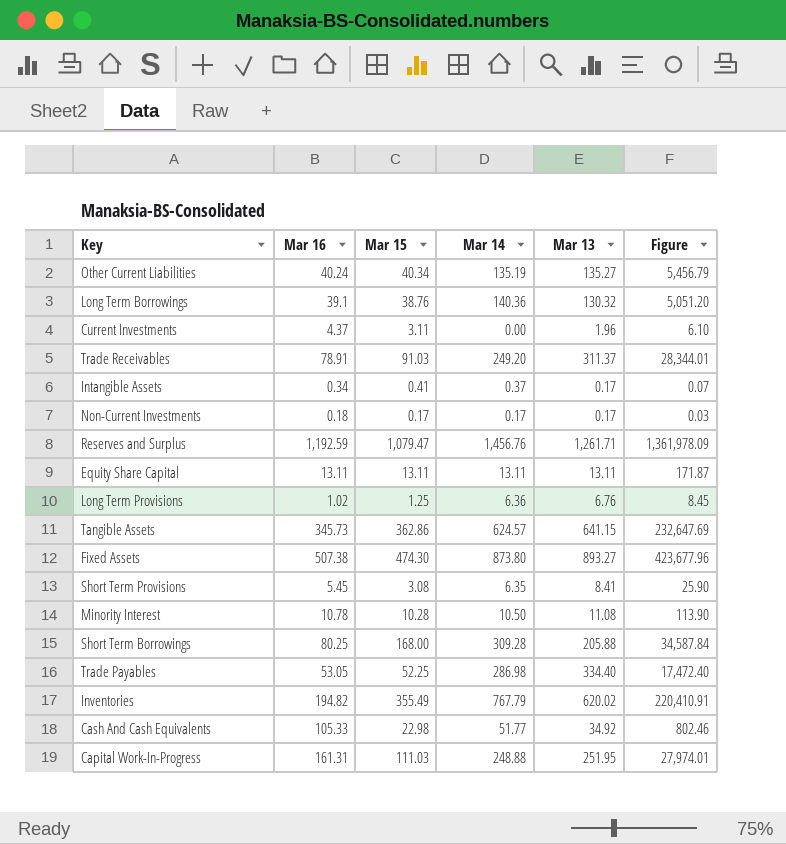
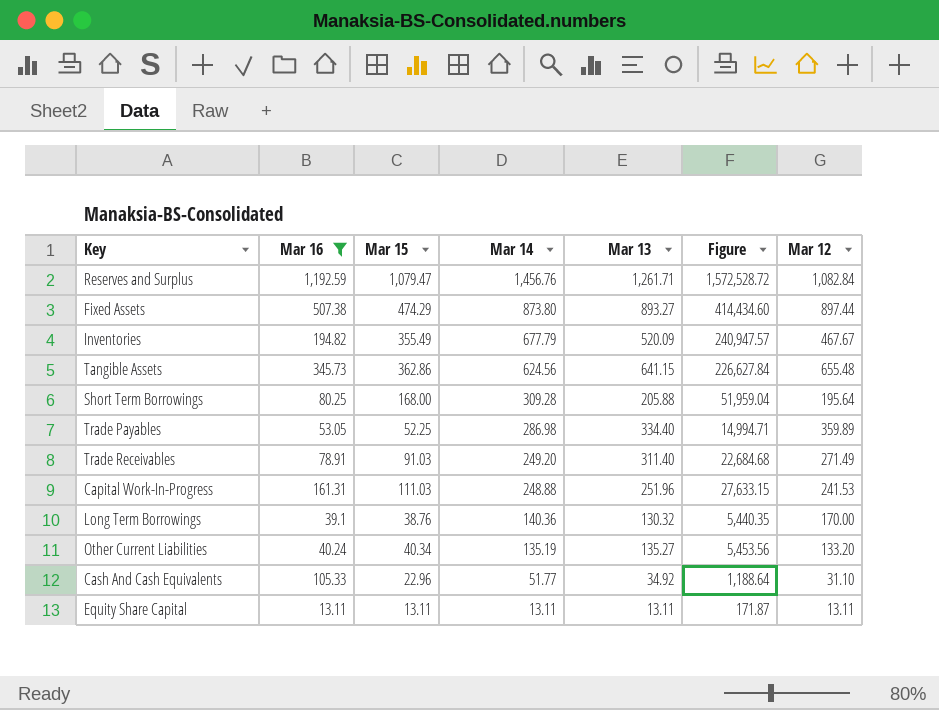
filter: none -> Mar 16 >= 13.11
row order: none -> Mar 14 descending
column Figure | formula: [Mar 15] * [Mar 13] -> [Mar 15] * [Mar 14]
column Mar 12 | position: none -> 7
Fixed Assets | Mar 15: 474.30 -> 474.29
Inventories | Mar 14: 767.79 -> 677.79
Inventories | Mar 13: 620.02 -> 520.09
Tangible Assets | Mar 14: 624.57 -> 624.56
Trade Receivables | Mar 13: 311.37 -> 311.40
Capital Work-In-Progress | Mar 13: 251.95 -> 251.96
Cash And Cash Equivalents | Mar 15: 22.98 -> 22.96

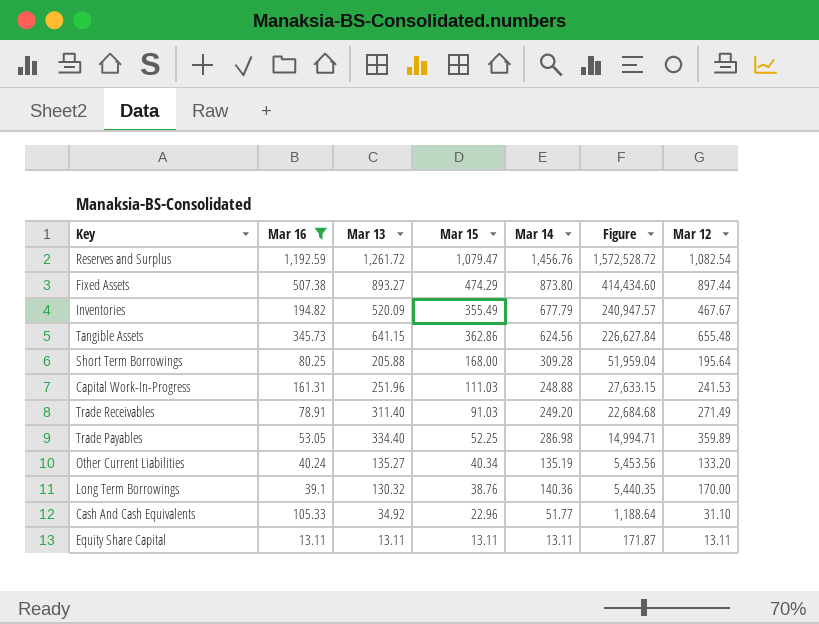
row order: Mar 14 descending -> Figure descending
column Mar 13 | position: 5 -> 3
Reserves and Surplus | Mar 13: 1,261.71 -> 1,261.72
Reserves and Surplus | Mar 12: 1,082.84 -> 1,082.54

